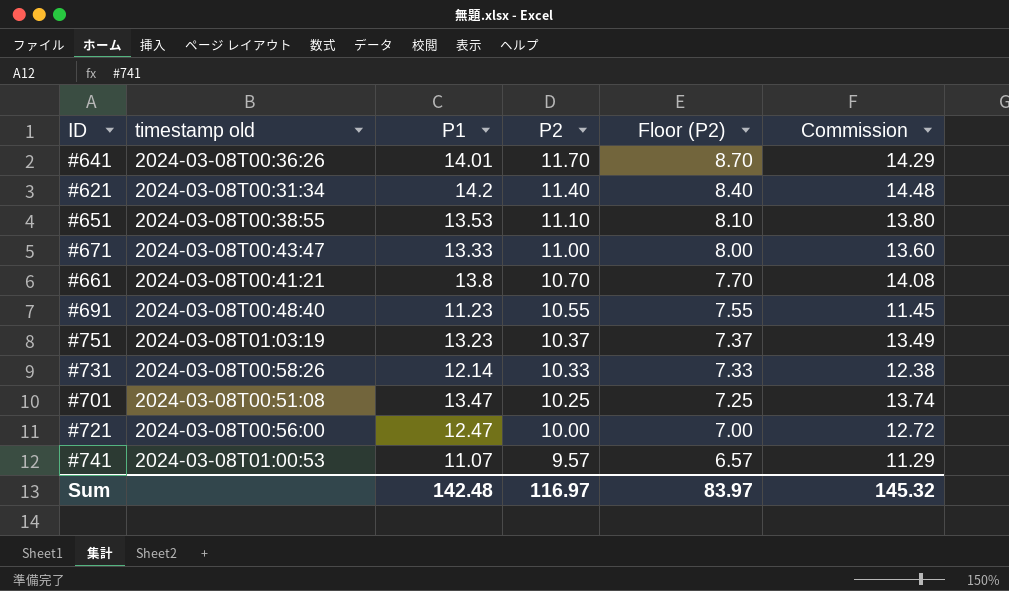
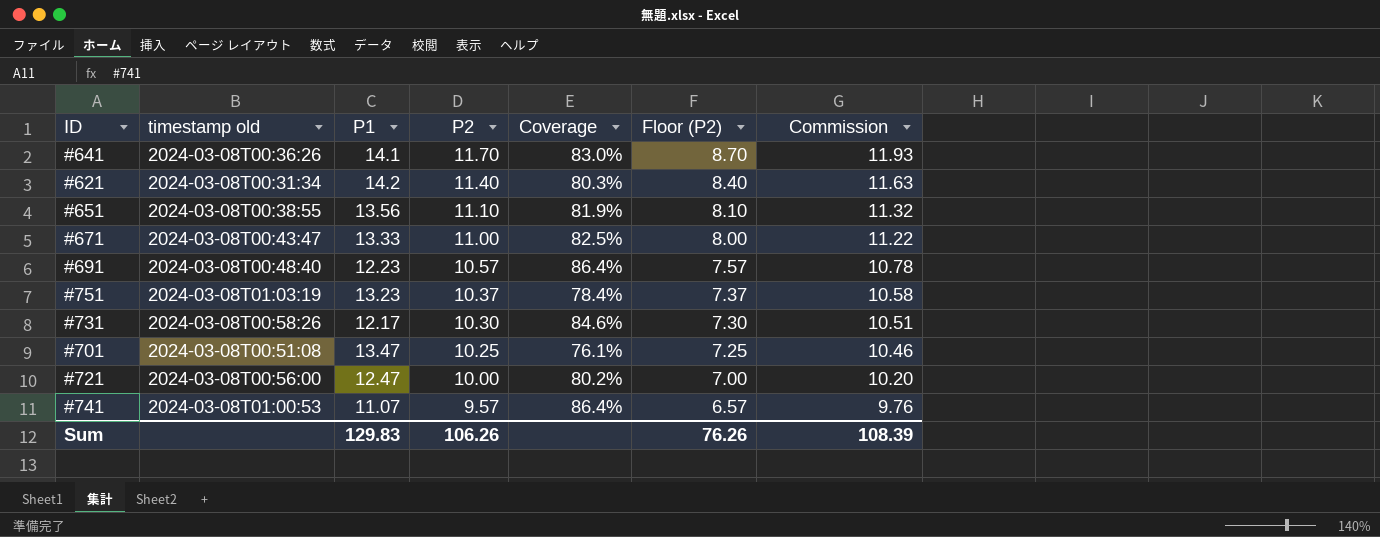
column Coverage | formula: none -> [P2] / [P1]
column Commission | formula: [P1] * 1.02 -> [P2] * 1.02
row #661: 2024-03-08T00:41:21 | 13.8 | 10.70 | 7.70 | 14.08 -> none
#641 | P1: 14.01 -> 14.1
#651 | P1: 13.53 -> 13.56
#691 | P1: 11.23 -> 12.23
#691 | P2: 10.55 -> 10.57
#691 | Floor (P2): 7.55 -> 7.57
#731 | P1: 12.14 -> 12.17
#731 | P2: 10.33 -> 10.30
#731 | Floor (P2): 7.33 -> 7.30
Sum | P1: 142.48 -> 129.83
Sum | P2: 116.97 -> 106.26
Sum | Floor (P2): 83.97 -> 76.26
Sum | Commission: 145.32 -> 108.39

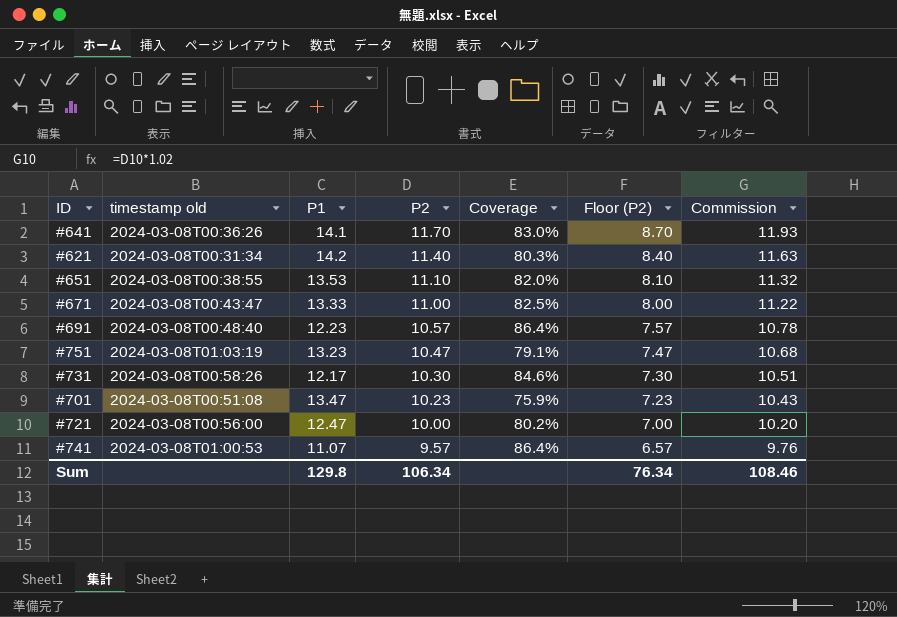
#651 | P1: 13.56 -> 13.53
#651 | Coverage: 81.9% -> 82.0%
#751 | P2: 10.37 -> 10.47
#751 | Coverage: 78.4% -> 79.1%
#751 | Floor (P2): 7.37 -> 7.47
#751 | Commission: 10.58 -> 10.68
#701 | P2: 10.25 -> 10.23
#701 | Coverage: 76.1% -> 75.9%
#701 | Floor (P2): 7.25 -> 7.23
#701 | Commission: 10.46 -> 10.43
Sum | P1: 129.83 -> 129.8
Sum | P2: 106.26 -> 106.34
Sum | Floor (P2): 76.26 -> 76.34
Sum | Commission: 108.39 -> 108.46

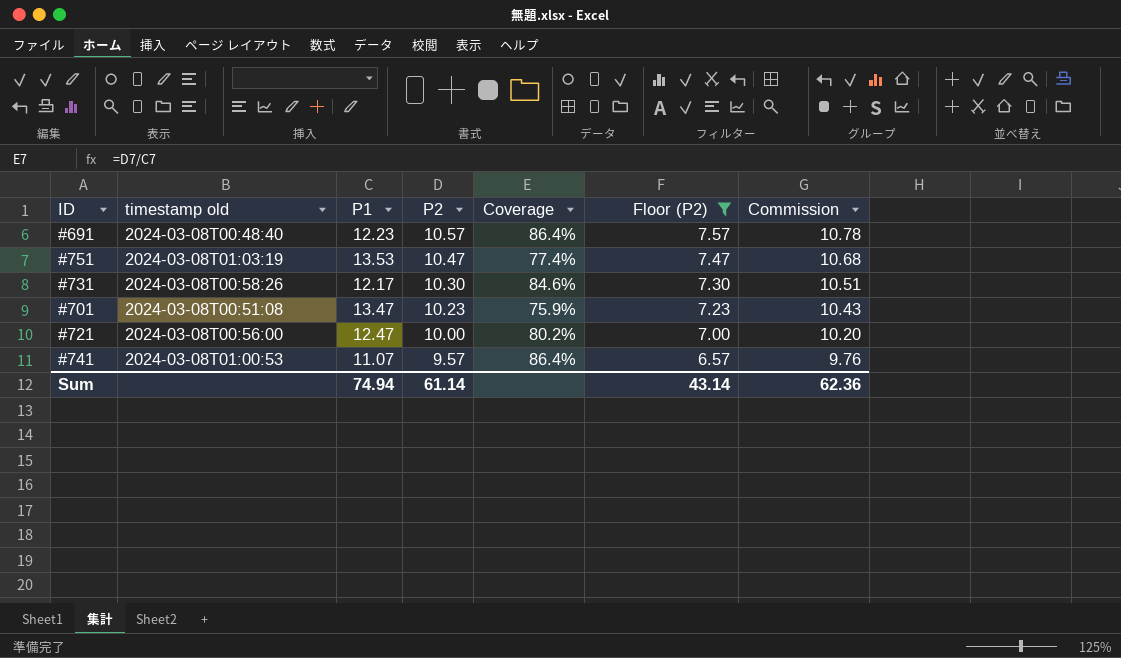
filter: none -> Floor (P2) <= 7.57
#751 | P1: 13.23 -> 13.53
#751 | Coverage: 79.1% -> 77.4%
Sum | P1: 129.8 -> 74.94
Sum | P2: 106.34 -> 61.14
Sum | Floor (P2): 76.34 -> 43.14
Sum | Commission: 108.46 -> 62.36

